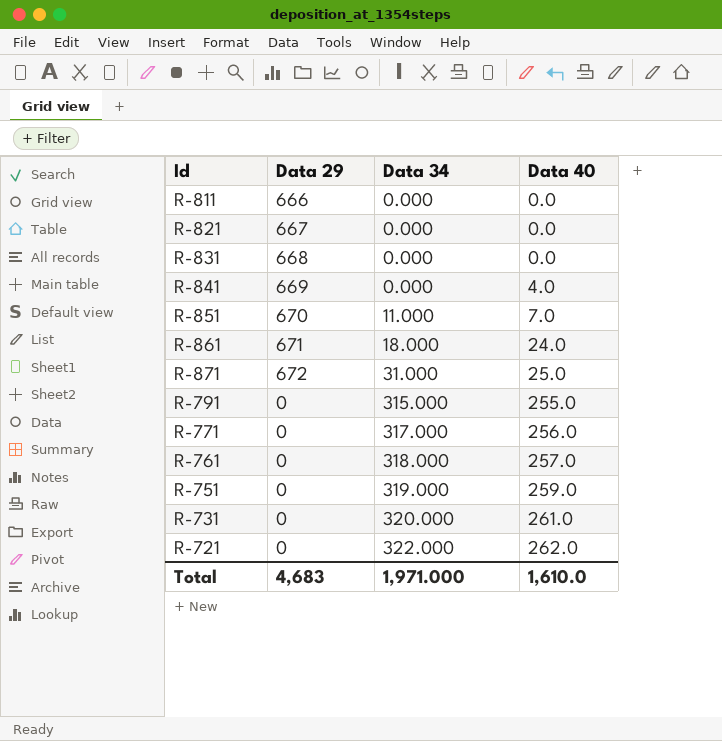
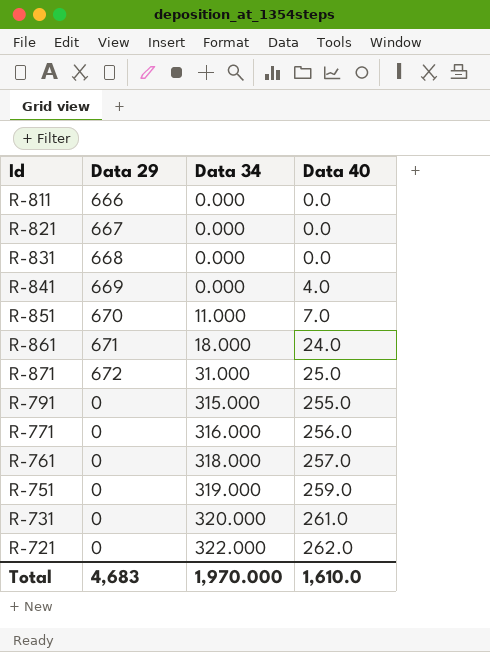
R-771 | Data 34: 317.000 -> 316.000
Total | Data 34: 1,971.000 -> 1,970.000

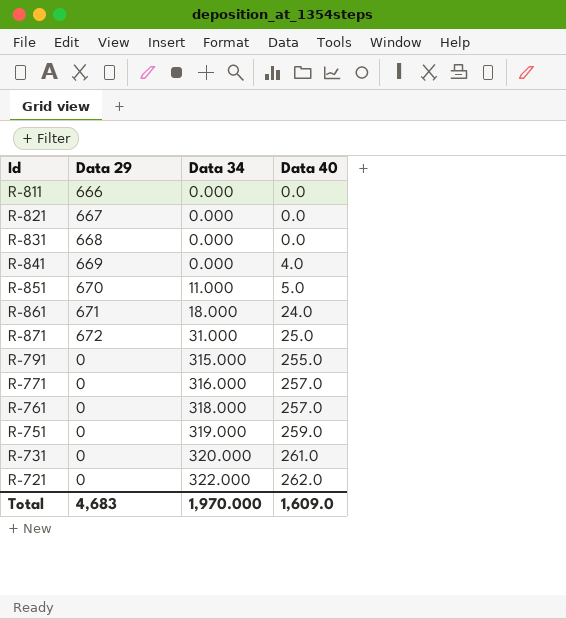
R-851 | Data 40: 7.0 -> 5.0
R-771 | Data 40: 256.0 -> 257.0
Total | Data 40: 1,610.0 -> 1,609.0

